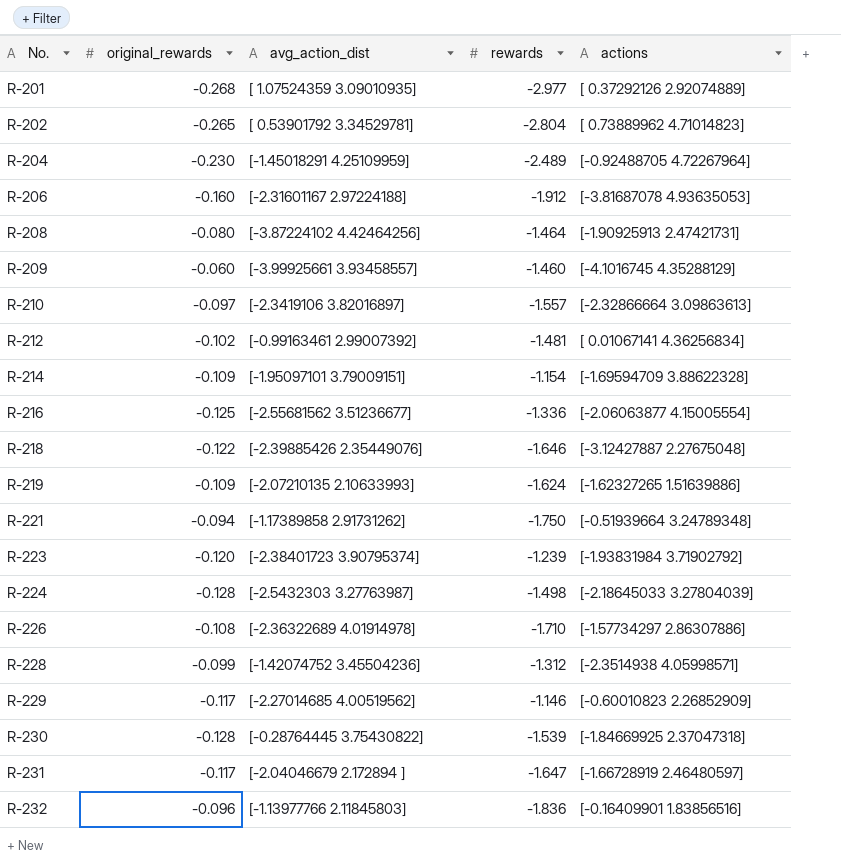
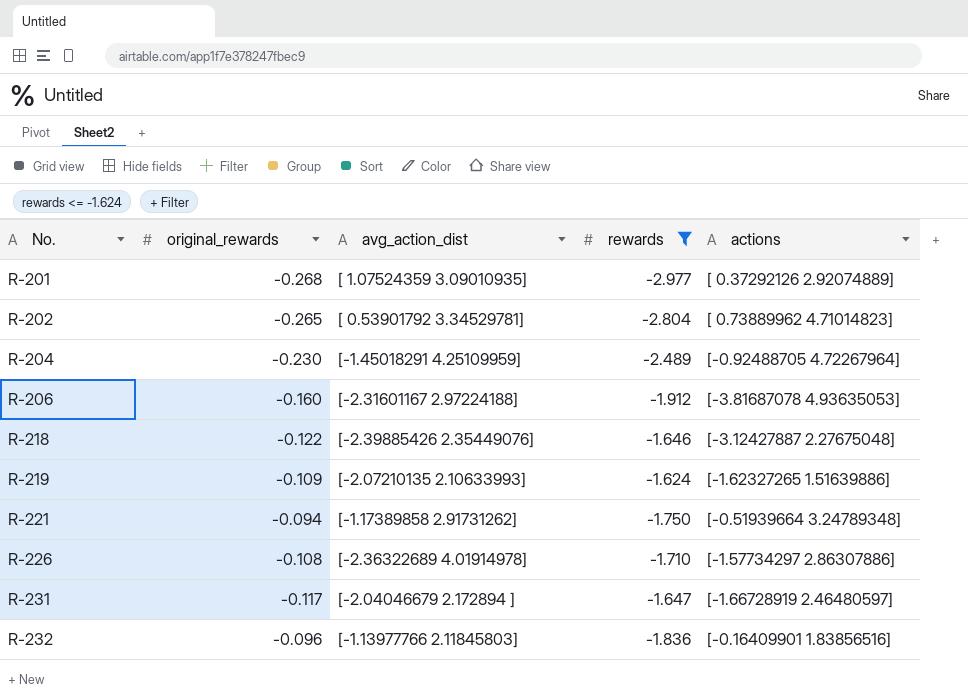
filter: none -> rewards <= -1.624

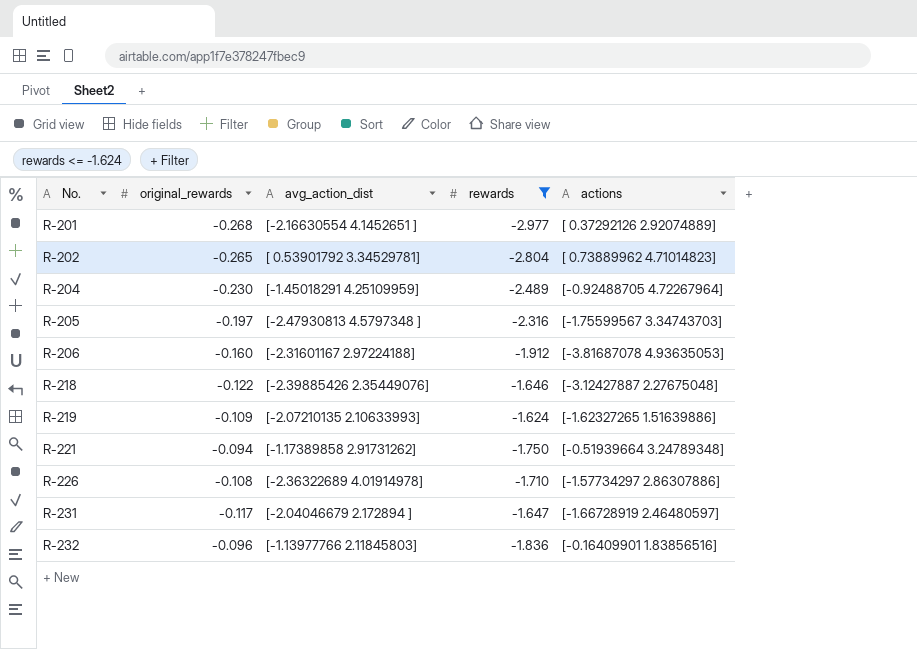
R-201 | avg_action_dist: [ 1.07524359 3.09010935] -> [-2.16630554 4.1452651 ]
row R-205: none -> -0.197 | [-2.47930813 4.5797348 ] | -2.316 | [-1.75599567 3.34743703]

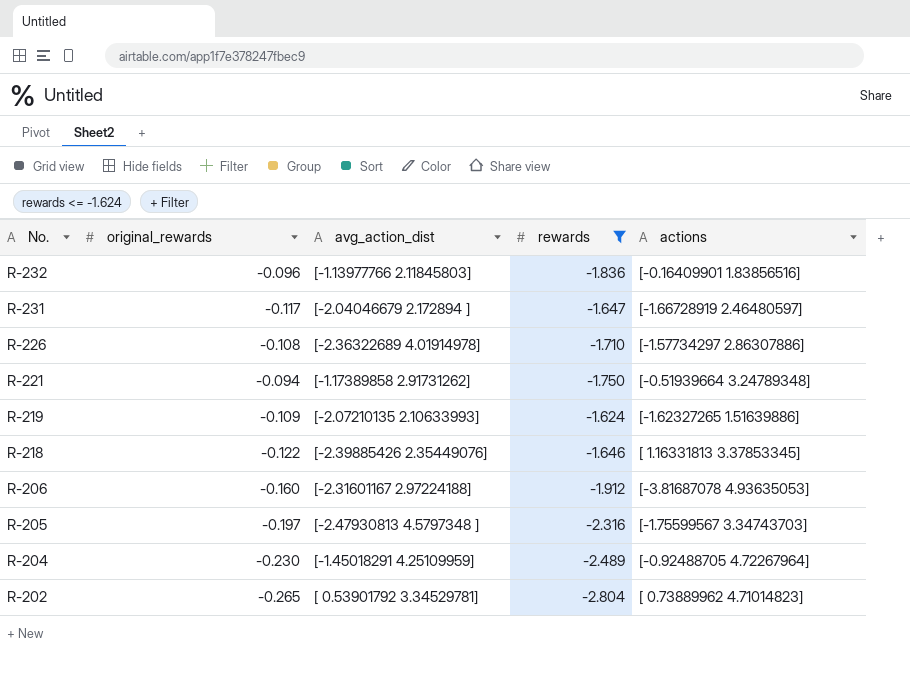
row order: No. ascending -> No. descending
row R-201: -0.268 | [-2.16630554 4.1452651 ] | -2.977 | [ 0.37292126 2.92074889] -> none
R-218 | actions: [-3.12427887 2.27675048] -> [ 1.16331813 3.37853345]

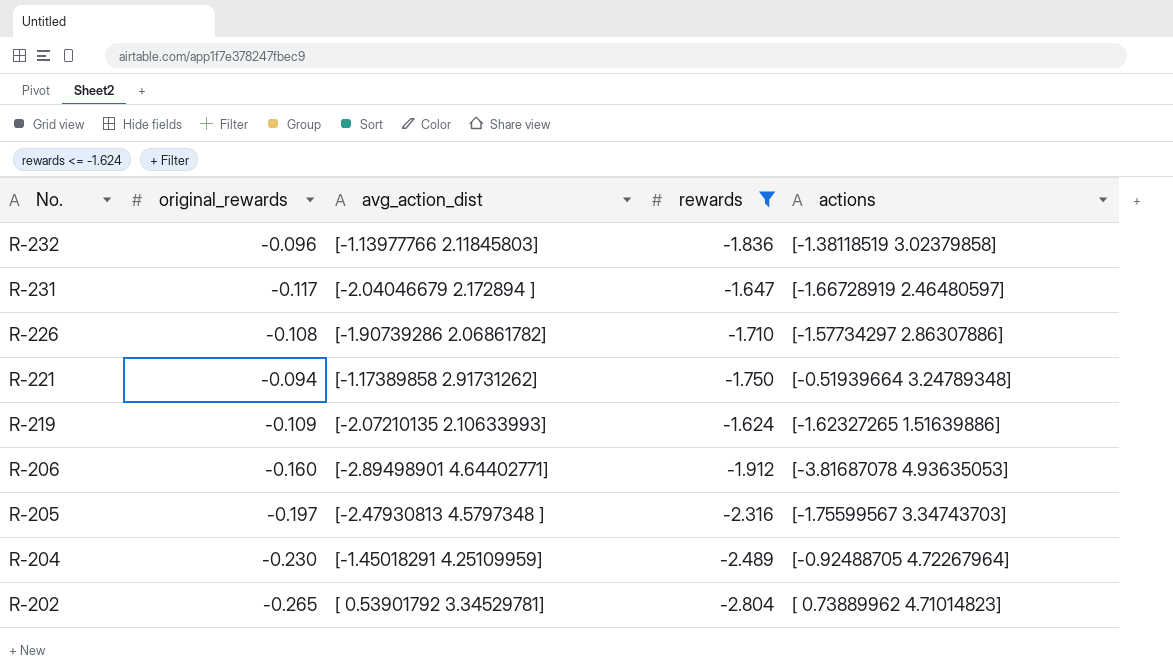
row R-218: -0.122 | [-2.39885426 2.35449076] | -1.646 | [ 1.16331813 3.37853345] -> none
R-232 | actions: [-0.16409901 1.83856516] -> [-1.38118519 3.02379858]
R-226 | avg_action_dist: [-2.36322689 4.01914978] -> [-1.90739286 2.06861782]
R-206 | avg_action_dist: [-2.31601167 2.97224188] -> [-2.89498901 4.64402771]

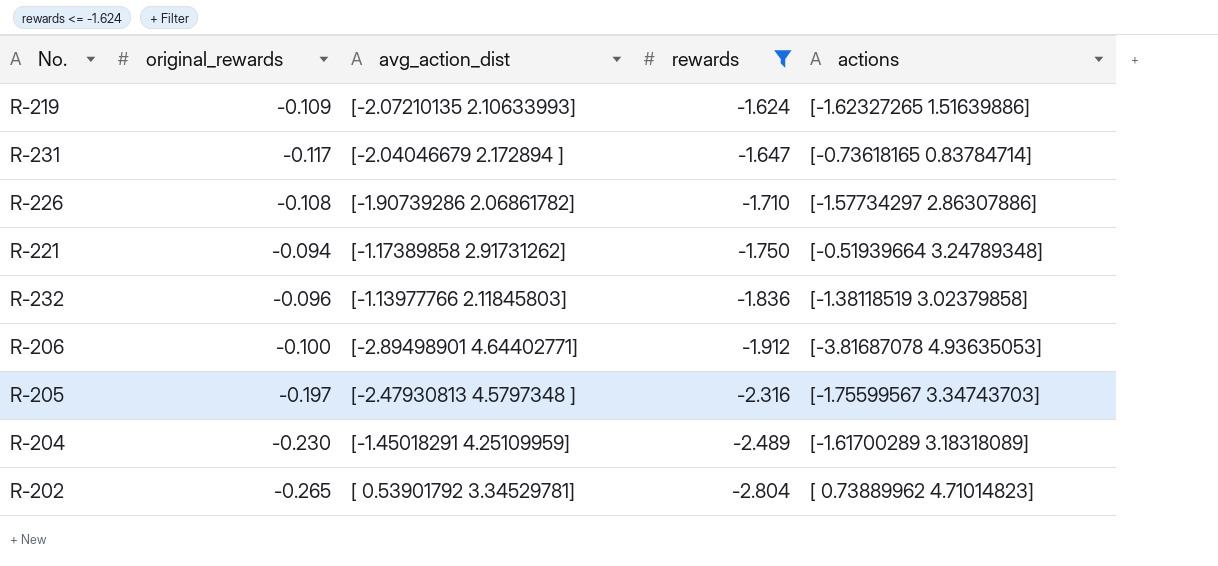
row order: No. descending -> rewards descending
R-231 | actions: [-1.66728919 2.46480597] -> [-0.73618165 0.83784714]
R-206 | original_rewards: -0.160 -> -0.100
R-204 | actions: [-0.92488705 4.72267964] -> [-1.61700289 3.18318089]

